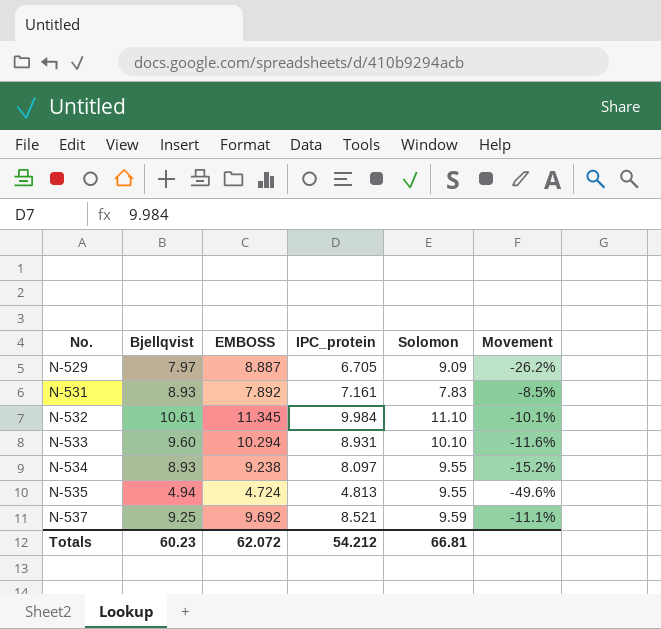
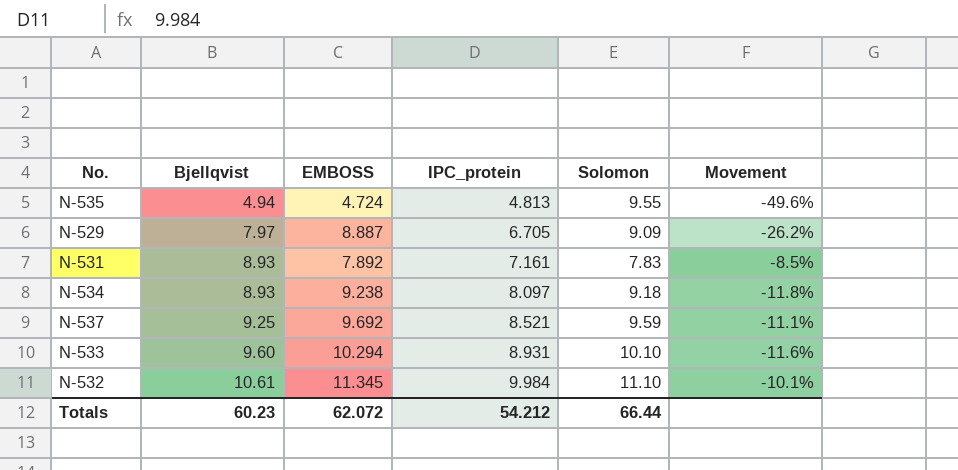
row order: No. ascending -> Bjellqvist ascending
N-534 | Solomon: 9.55 -> 9.18
N-534 | Movement: -15.2% -> -11.8%
Totals | Solomon: 66.81 -> 66.44

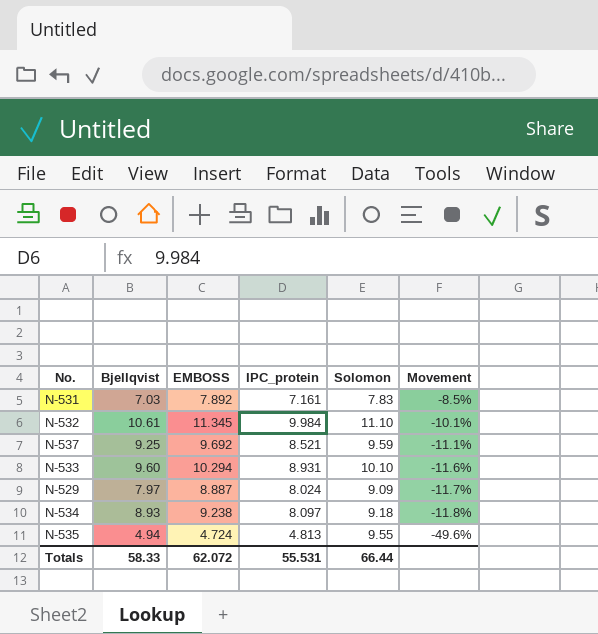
row order: Bjellqvist ascending -> Movement descending
N-531 | Bjellqvist: 8.93 -> 7.03
N-529 | IPC_protein: 6.705 -> 8.024
N-529 | Movement: -26.2% -> -11.7%
Totals | Bjellqvist: 60.23 -> 58.33
Totals | IPC_protein: 54.212 -> 55.531

